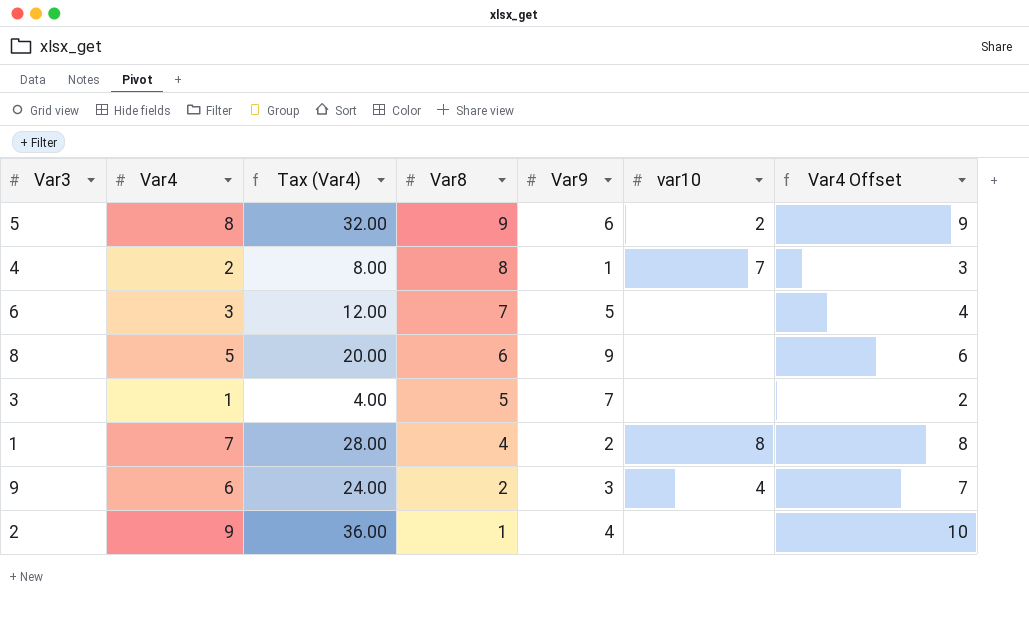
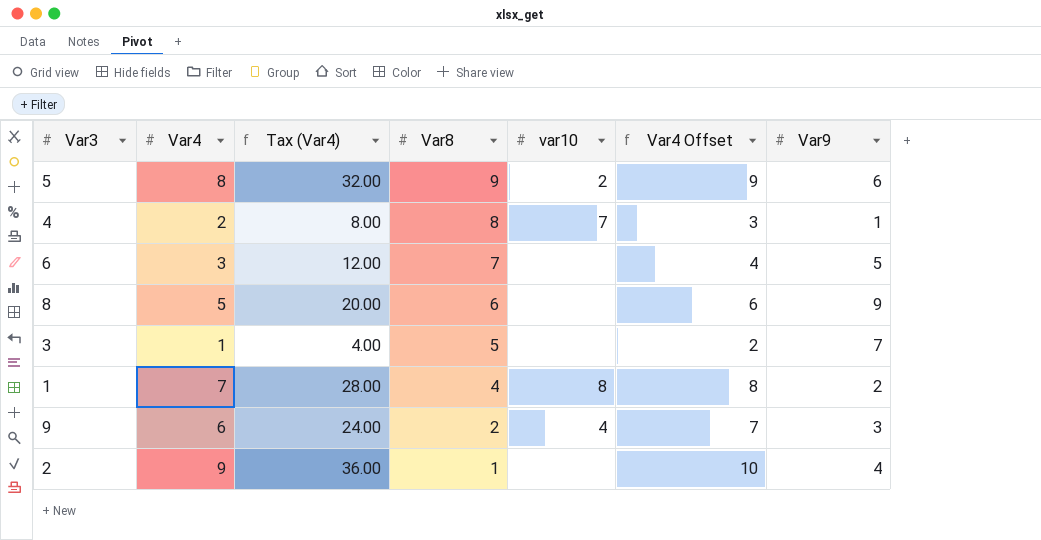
column Var9 | position: 5 -> 7

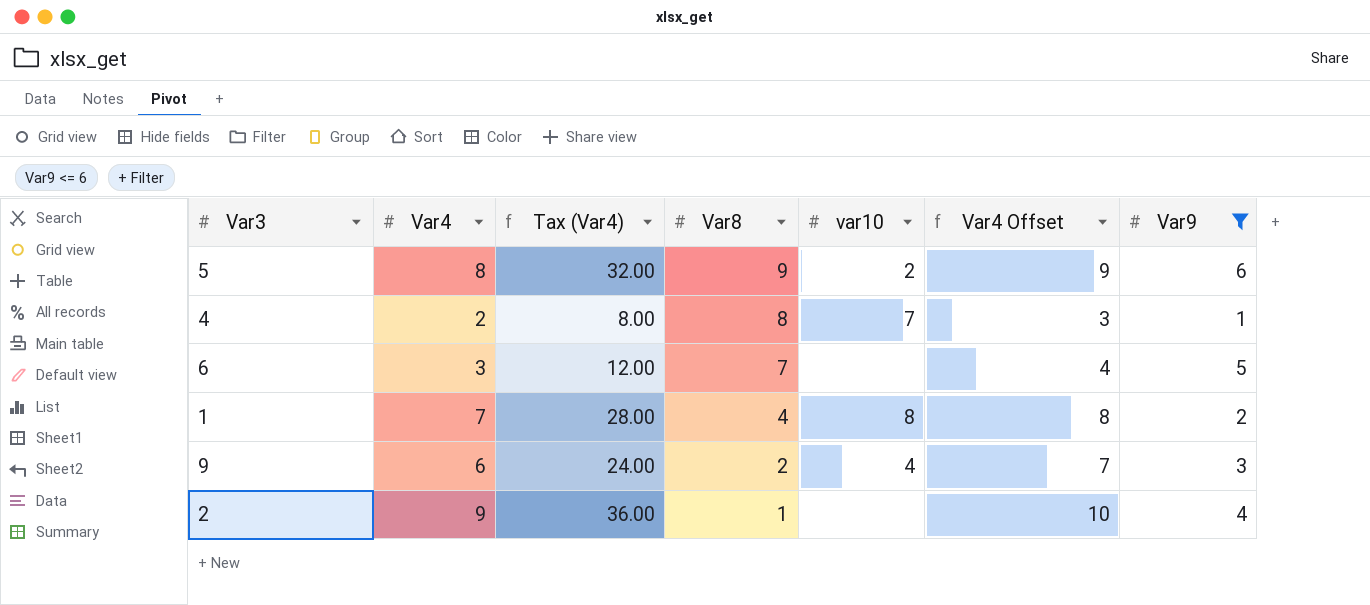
filter: none -> Var9 <= 6

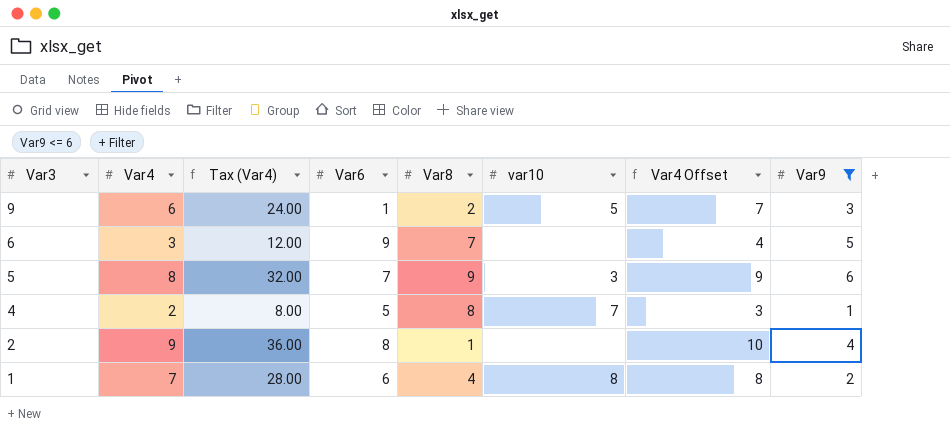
row order: Var8 descending -> Var3 descending
column Var6 | position: none -> 4
9 | var10: 4 -> 5
5 | var10: 2 -> 3

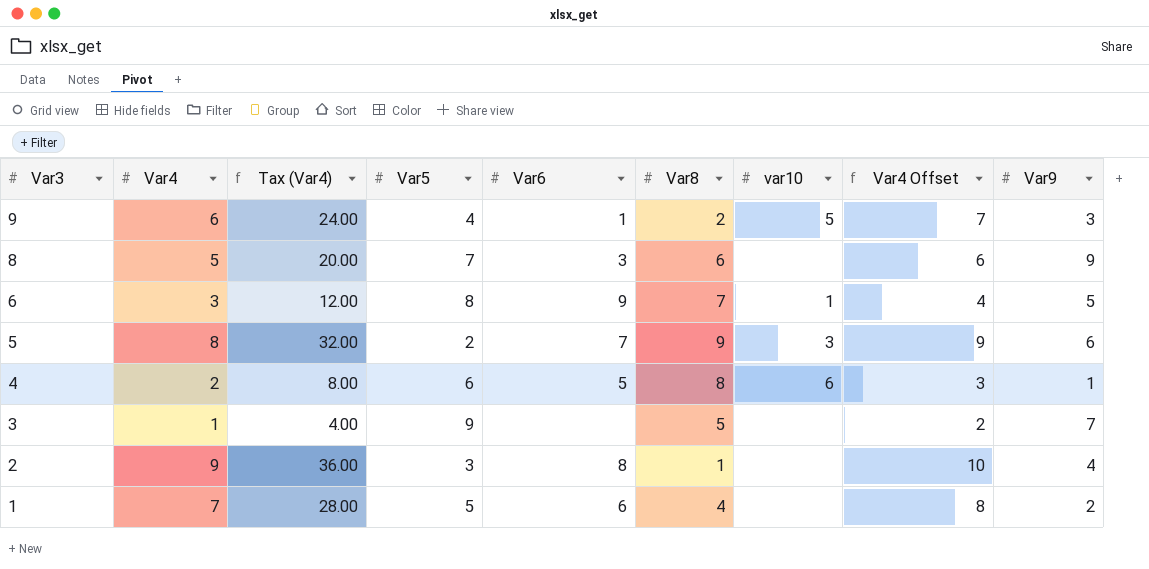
filter: Var9 <= 6 -> none
column Var5 | position: none -> 4
6 | var10: none -> 1
4 | var10: 7 -> 6
1 | var10: 8 -> none

